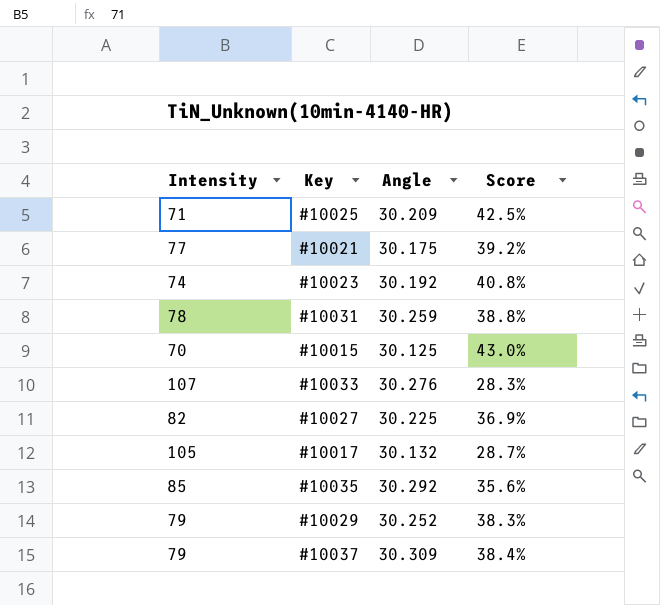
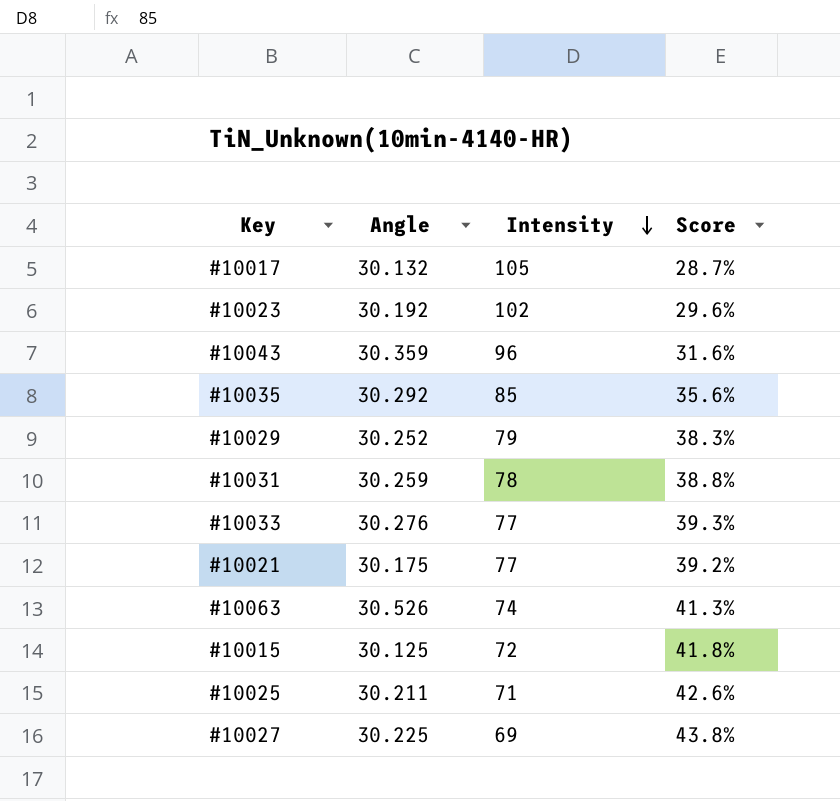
row order: none -> Intensity descending
column Intensity | position: 1 -> 3
row #10037: 79 | 30.309 | 38.4% -> none
#10023 | Intensity: 74 -> 102
#10023 | Score: 40.8% -> 29.6%
row #10043: none -> 30.359 | 96 | 31.6%
#10033 | Intensity: 107 -> 77
#10033 | Score: 28.3% -> 39.3%
row #10063: none -> 30.526 | 74 | 41.3%
#10015 | Intensity: 70 -> 72
#10015 | Score: 43.0% -> 41.8%
#10025 | Angle: 30.209 -> 30.211
#10025 | Score: 42.5% -> 42.6%
#10027 | Intensity: 82 -> 69
#10027 | Score: 36.9% -> 43.8%

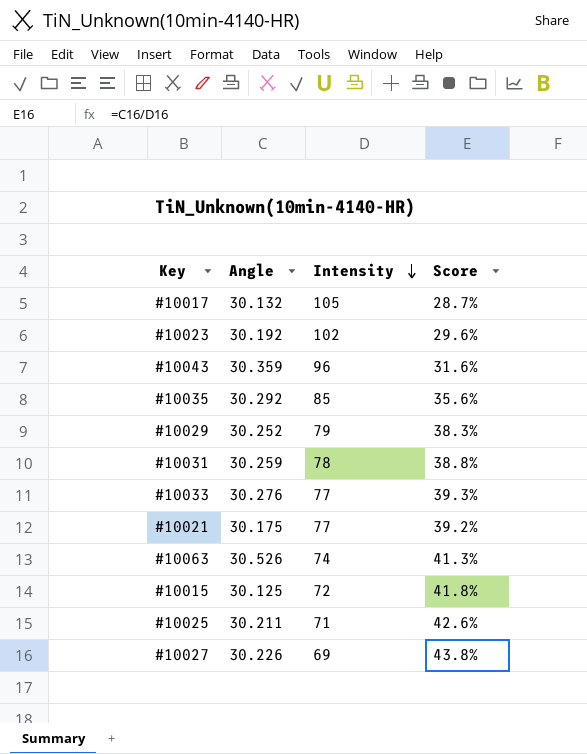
#10027 | Angle: 30.225 -> 30.226

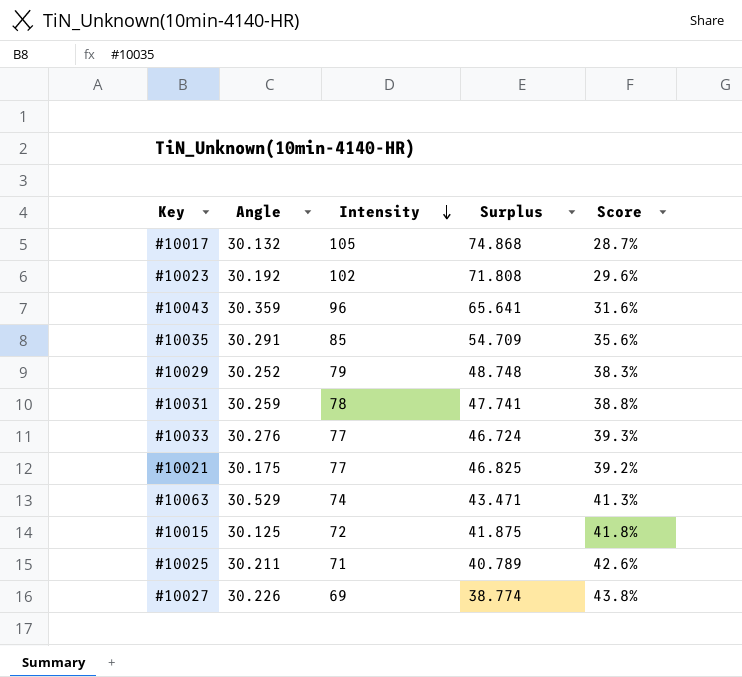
column Surplus | formula: none -> [Intensity] - [Angle]
#10035 | Angle: 30.292 -> 30.291
#10063 | Angle: 30.526 -> 30.529

